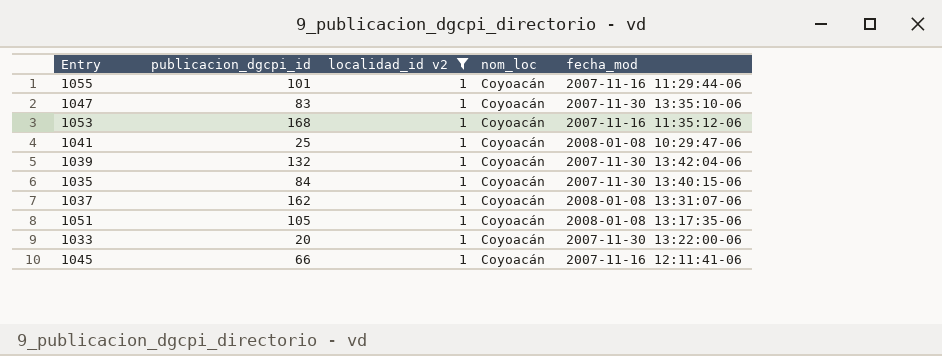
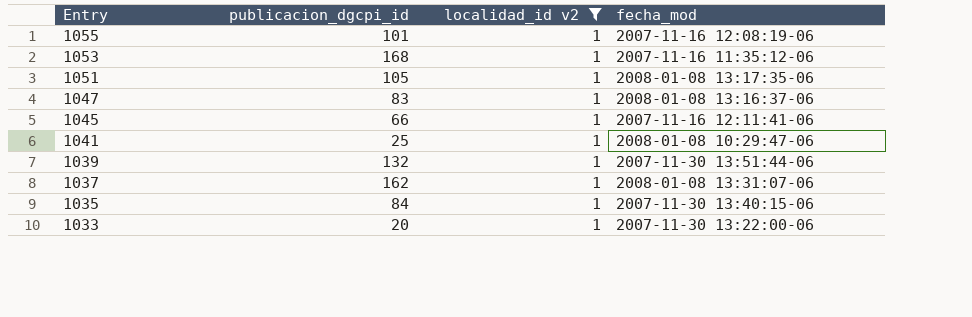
row order: none -> Entry descending
column nom_loc | position: 4 -> none
1055 | fecha_mod: 2007-11-16 11:29:44-06 -> 2007-11-16 12:08:19-06
1047 | fecha_mod: 2007-11-30 13:35:10-06 -> 2008-01-08 13:16:37-06
1039 | fecha_mod: 2007-11-30 13:42:04-06 -> 2007-11-30 13:51:44-06

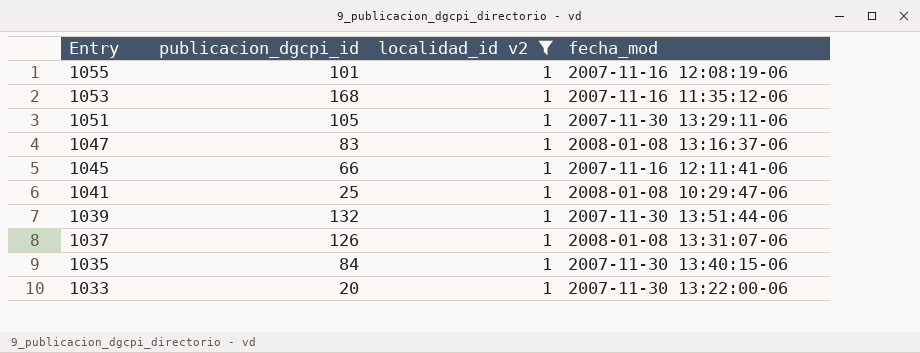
1051 | fecha_mod: 2008-01-08 13:17:35-06 -> 2007-11-30 13:29:11-06
1037 | publicacion_dgcpi_id: 162 -> 126

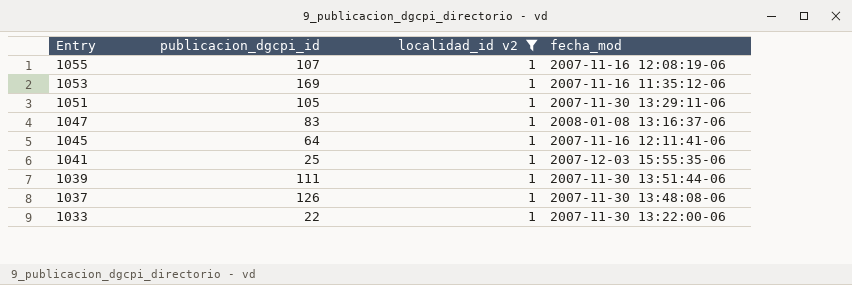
row 1035: 84 | 1 | 2007-11-30 13:40:15-06 -> none
1055 | publicacion_dgcpi_id: 101 -> 107
1053 | publicacion_dgcpi_id: 168 -> 169
1045 | publicacion_dgcpi_id: 66 -> 64
1041 | fecha_mod: 2008-01-08 10:29:47-06 -> 2007-12-03 15:55:35-06
1039 | publicacion_dgcpi_id: 132 -> 111
1037 | fecha_mod: 2008-01-08 13:31:07-06 -> 2007-11-30 13:48:08-06
1033 | publicacion_dgcpi_id: 20 -> 22

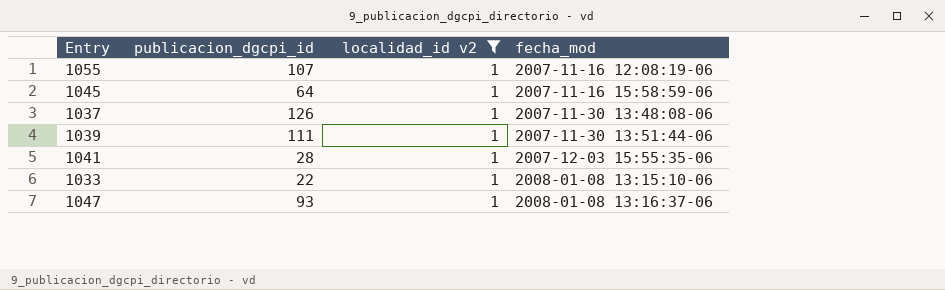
row order: Entry descending -> fecha_mod ascending
row 1053: 169 | 1 | 2007-11-16 11:35:12-06 -> none
row 1051: 105 | 1 | 2007-11-30 13:29:11-06 -> none
1045 | fecha_mod: 2007-11-16 12:11:41-06 -> 2007-11-16 15:58:59-06
1041 | publicacion_dgcpi_id: 25 -> 28
1033 | fecha_mod: 2007-11-30 13:22:00-06 -> 2008-01-08 13:15:10-06
1047 | publicacion_dgcpi_id: 83 -> 93

